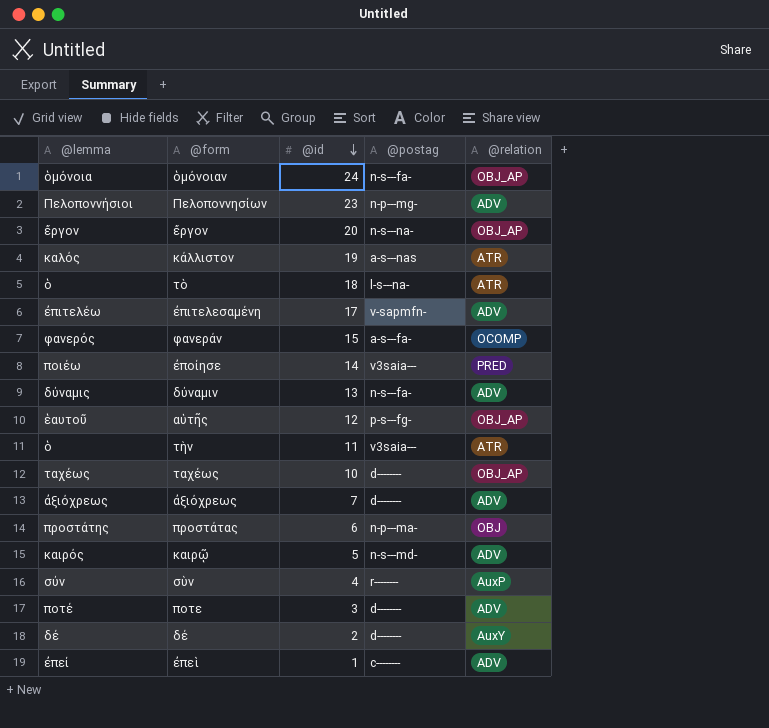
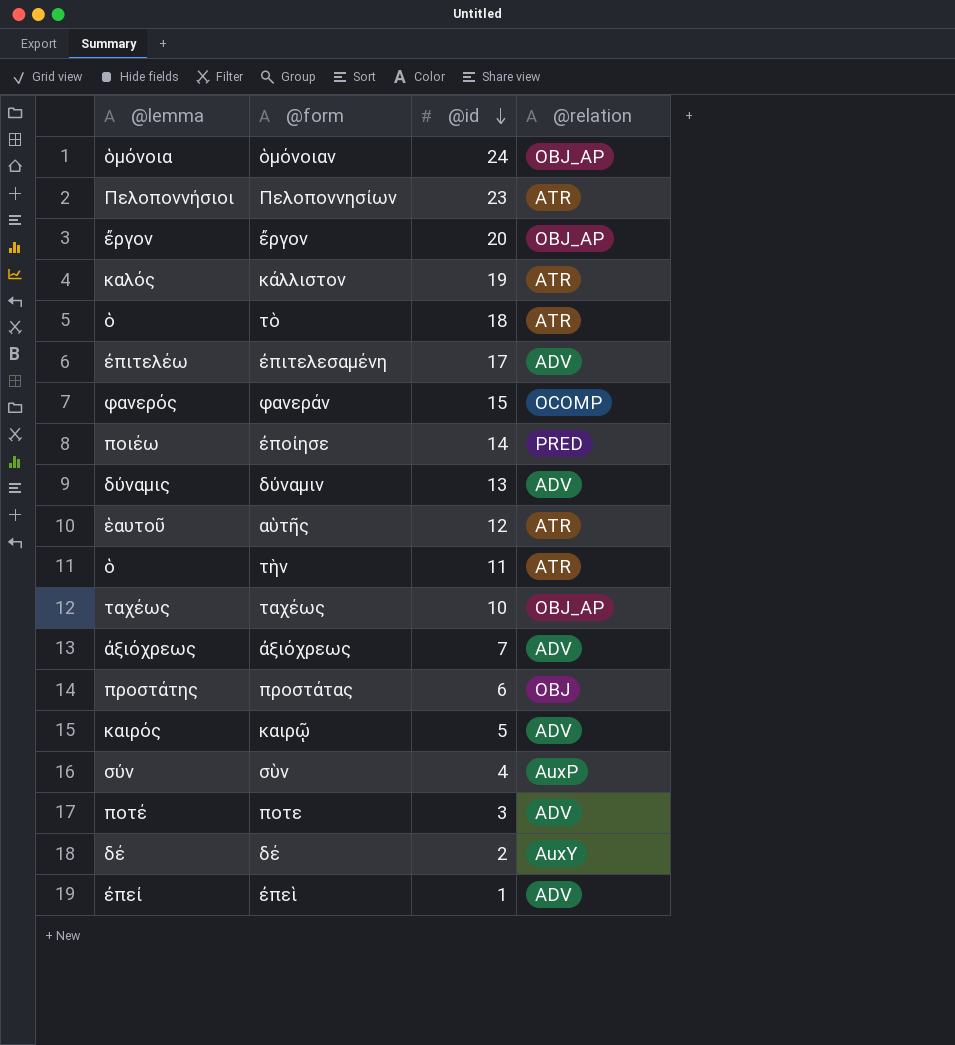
column @postag | position: 4 -> none
Πελοποννησίων | @relation: ADV -> ATR
αὑτῆς | @relation: OBJ_AP -> ATR

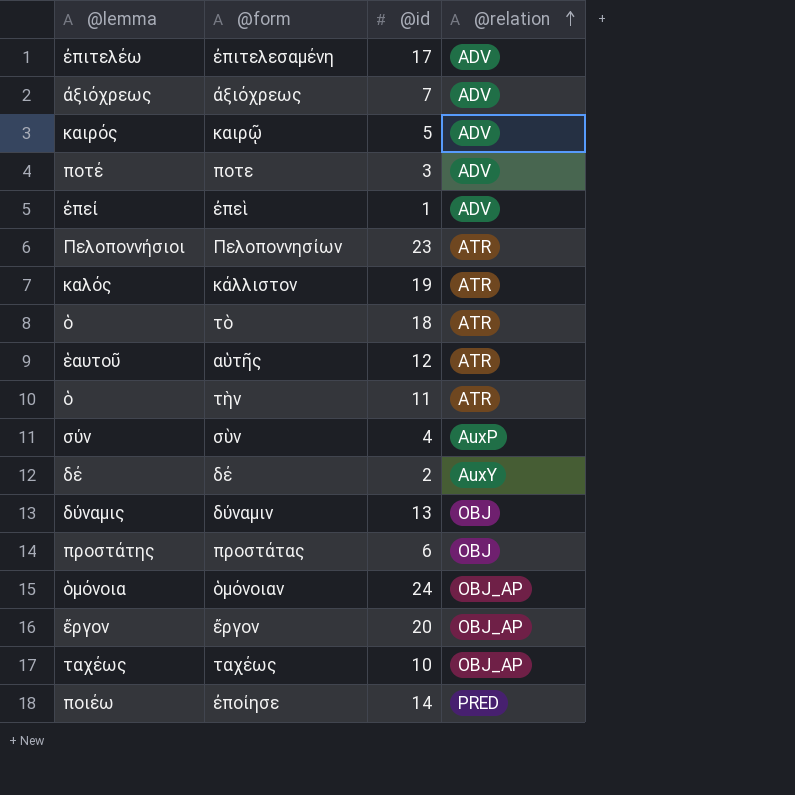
row order: @id descending -> @relation ascending
row φανεράν: φανερός | 15 | OCOMP -> none
δύναμιν | @relation: ADV -> OBJ

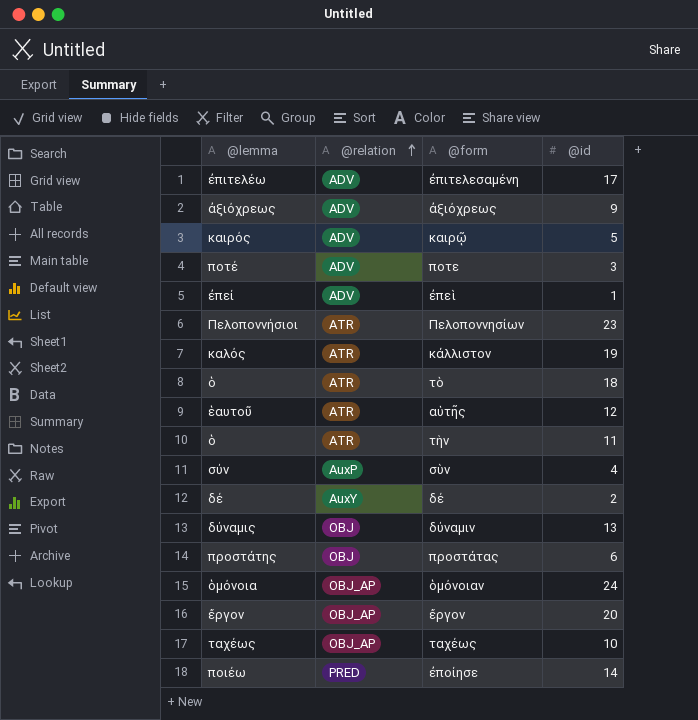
column @relation | position: 4 -> 2
ἀξιόχρεως | @id: 7 -> 9

